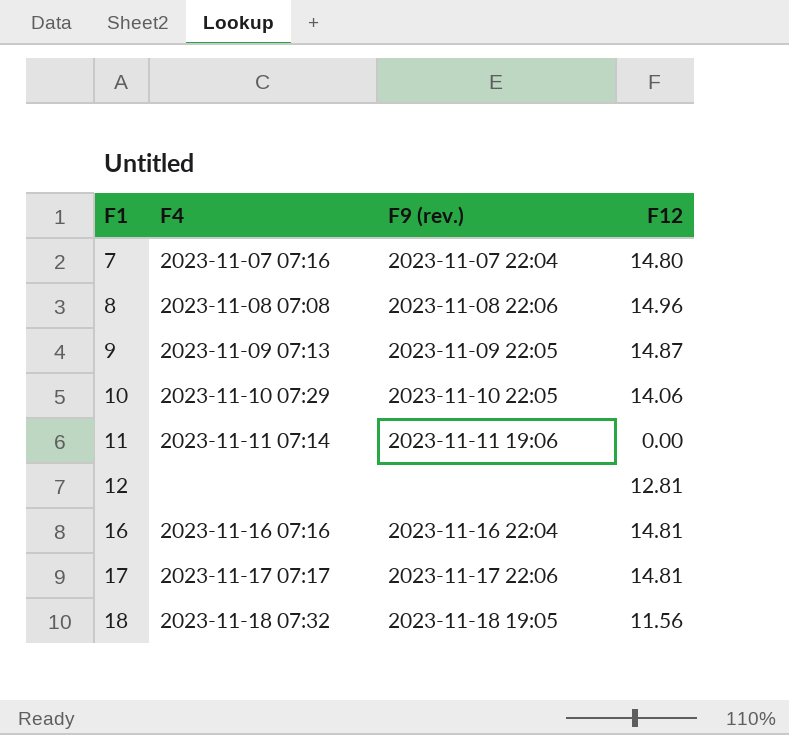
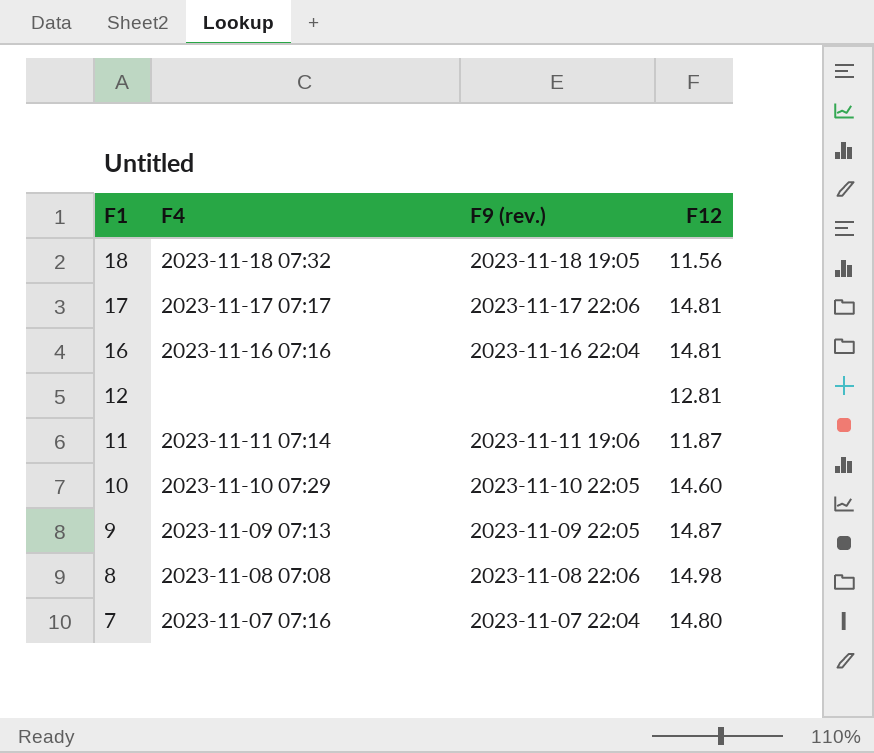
row order: F1 ascending -> F1 descending
11 | F12: 0.00 -> 11.87
10 | F12: 14.06 -> 14.60
8 | F12: 14.96 -> 14.98

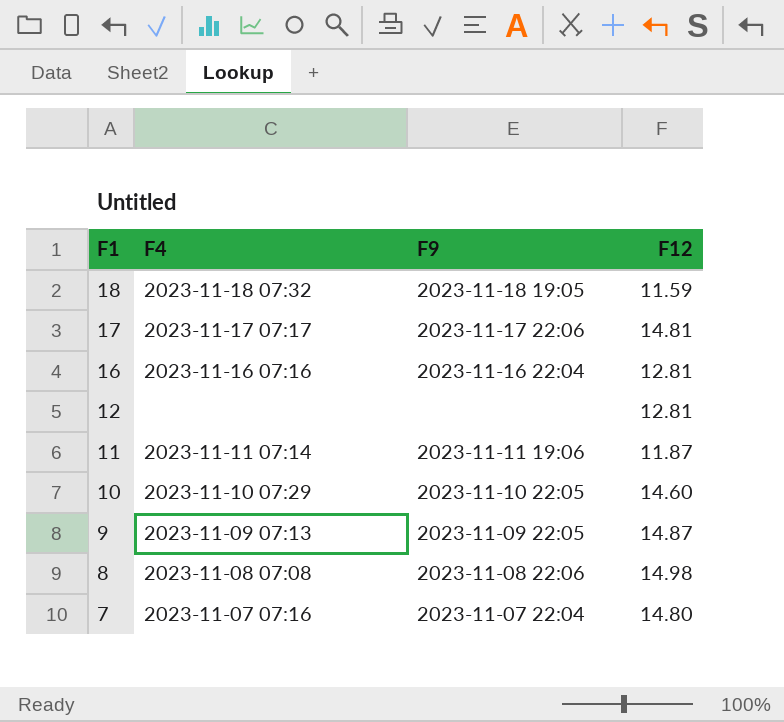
column name: F9 (rev.) -> F9
18 | F12: 11.56 -> 11.59
16 | F12: 14.81 -> 12.81

